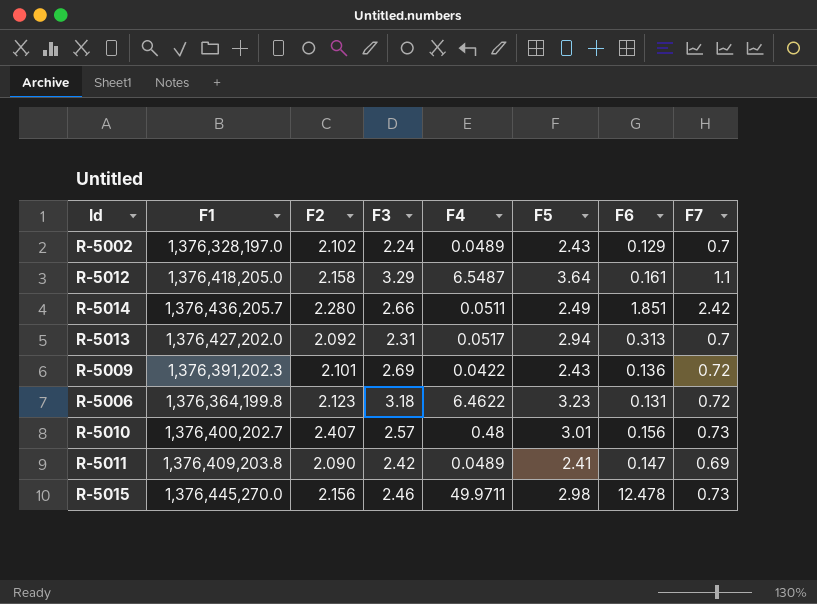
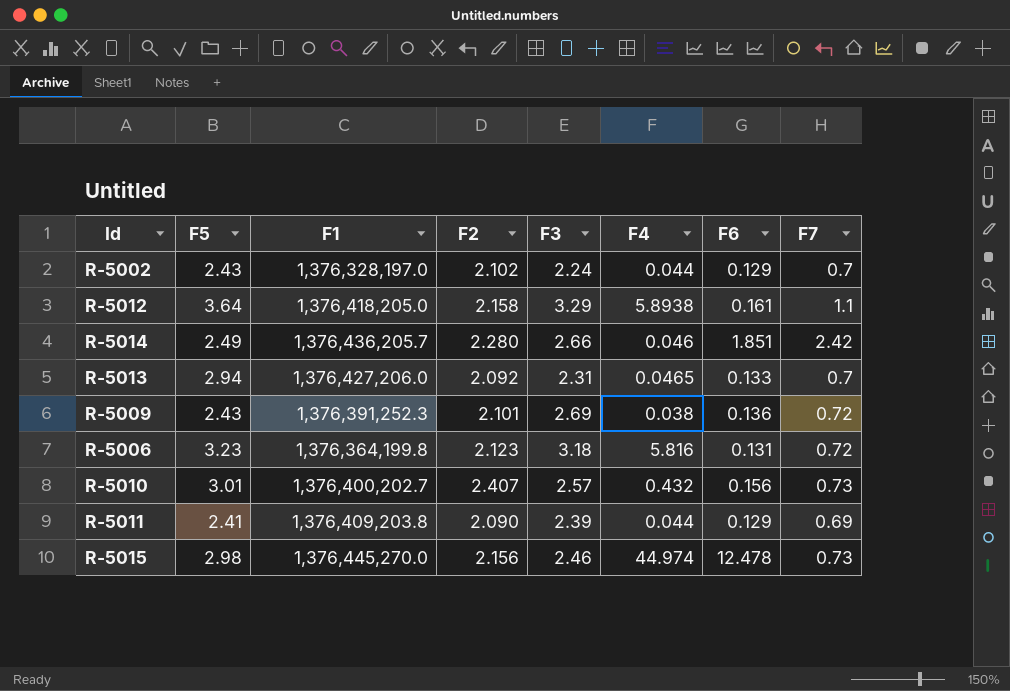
column F5 | position: 6 -> 2
R-5002 | F4: 0.0489 -> 0.044
R-5012 | F4: 6.5487 -> 5.8938
R-5014 | F4: 0.0511 -> 0.046
R-5013 | F1: 1,376,427,202.0 -> 1,376,427,206.0
R-5013 | F4: 0.0517 -> 0.0465
R-5013 | F6: 0.313 -> 0.133
R-5009 | F1: 1,376,391,202.3 -> 1,376,391,252.3
R-5009 | F4: 0.0422 -> 0.038
R-5006 | F4: 6.4622 -> 5.816
R-5010 | F4: 0.48 -> 0.432
R-5011 | F3: 2.42 -> 2.39
R-5011 | F4: 0.0489 -> 0.044
R-5011 | F6: 0.147 -> 0.129
R-5015 | F4: 49.9711 -> 44.974

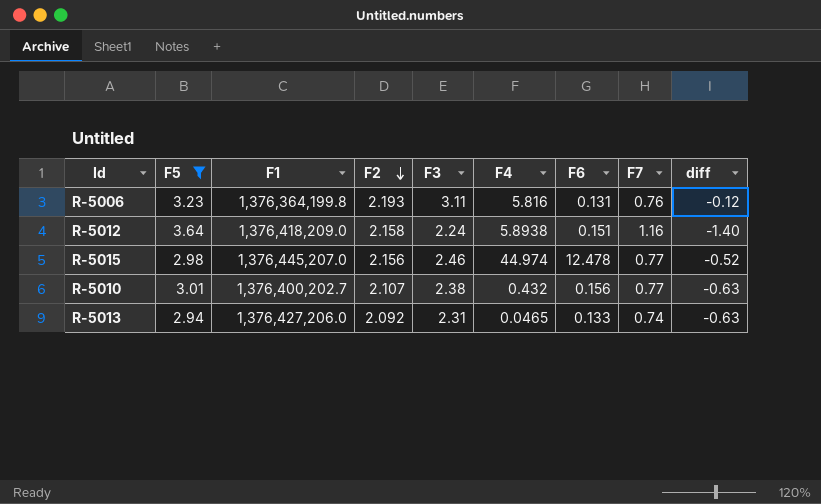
filter: none -> F5 >= 2.94
row order: none -> F2 descending
column diff | formula: none -> [F3] - [F5]
R-5006 | F2: 2.123 -> 2.193
R-5006 | F3: 3.18 -> 3.11
R-5006 | F7: 0.72 -> 0.76
R-5012 | F1: 1,376,418,205.0 -> 1,376,418,209.0
R-5012 | F3: 3.29 -> 2.24
R-5012 | F6: 0.161 -> 0.151
R-5012 | F7: 1.1 -> 1.16
R-5015 | F1: 1,376,445,270.0 -> 1,376,445,207.0
R-5015 | F7: 0.73 -> 0.77
R-5010 | F2: 2.407 -> 2.107
R-5010 | F3: 2.57 -> 2.38
R-5010 | F7: 0.73 -> 0.77
R-5013 | F7: 0.7 -> 0.74

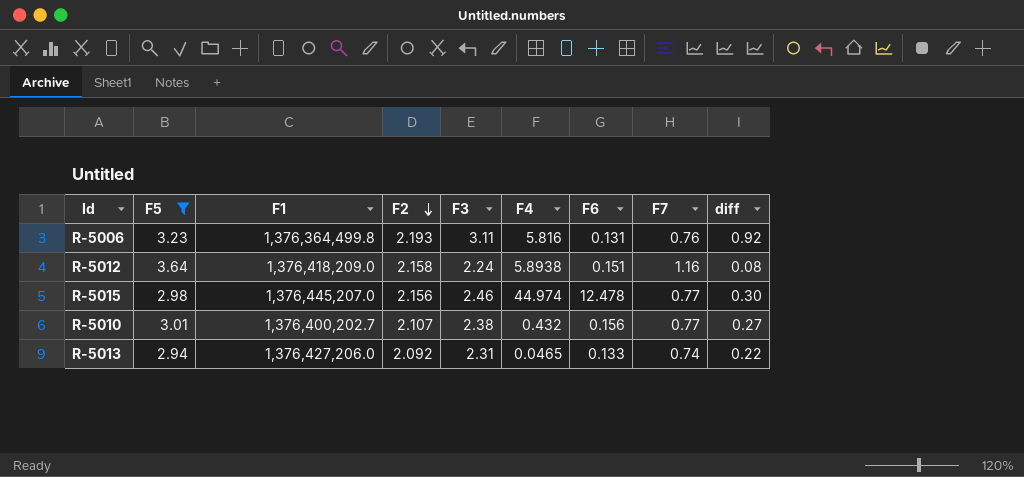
column diff | formula: [F3] - [F5] -> [F3] - [F2]
R-5006 | F1: 1,376,364,199.8 -> 1,376,364,499.8

